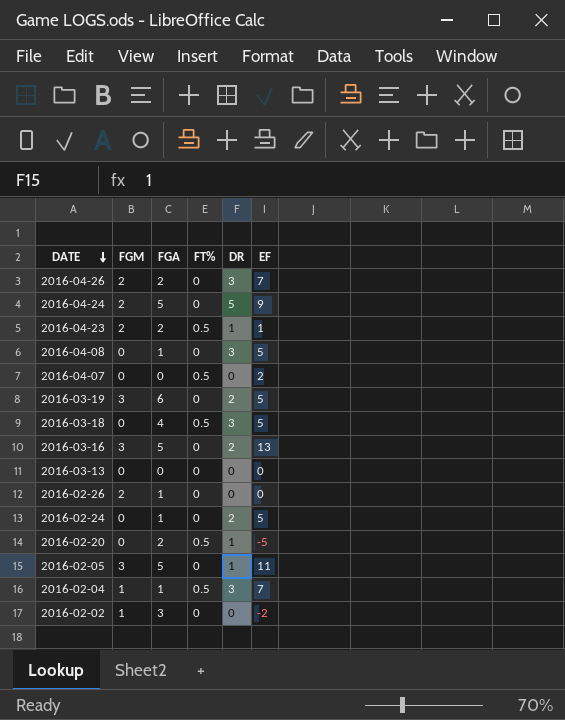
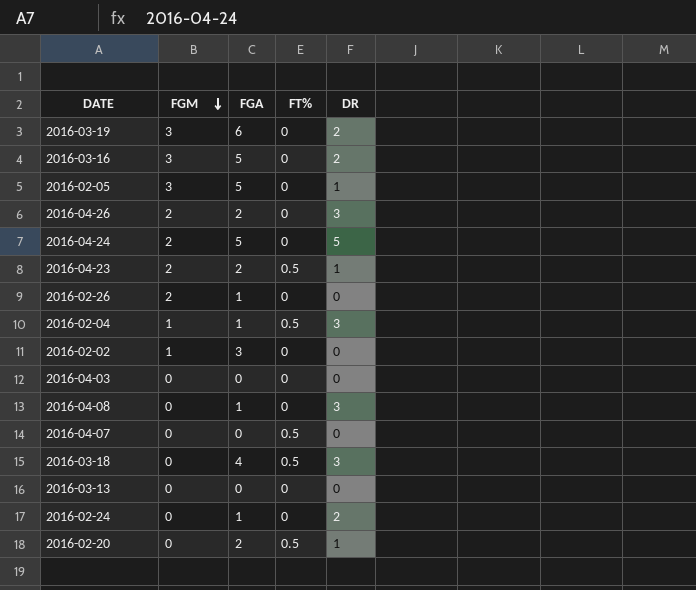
row order: DATE descending -> FGM descending
column EF | position: 6 -> none
row 2016-04-03: none -> 0 | 0 | 0 | 0

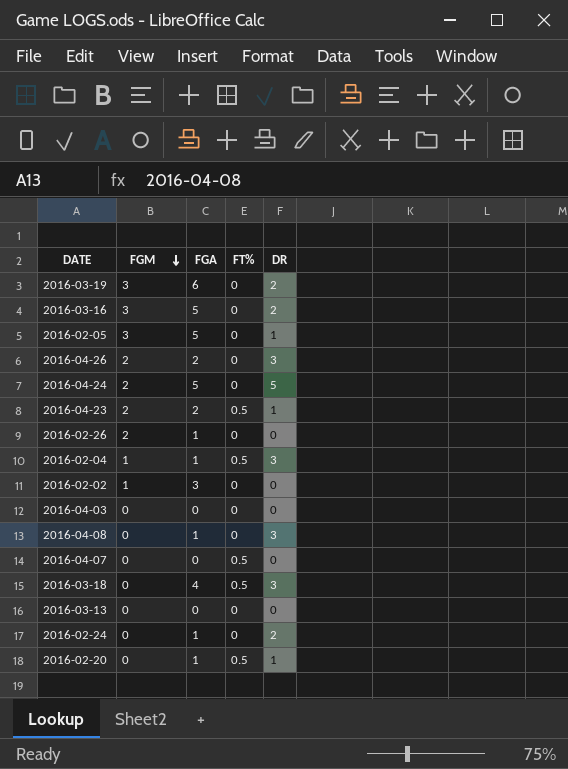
2016-02-20 | FGA: 2 -> 1

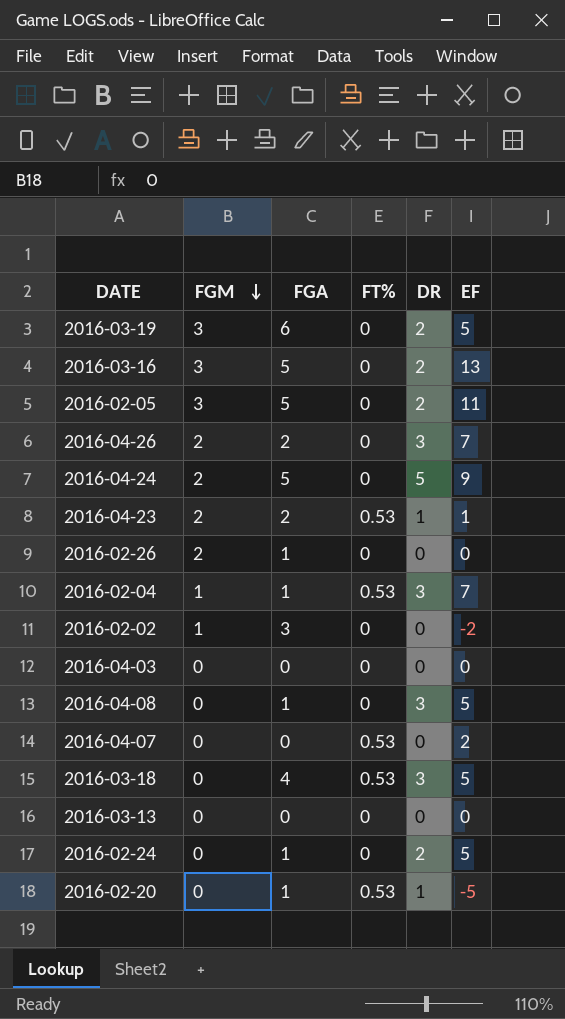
column EF | position: none -> 6
2016-02-05 | DR: 1 -> 2
2016-04-23 | FT%: 0.5 -> 0.53
2016-02-04 | FT%: 0.5 -> 0.53
2016-04-07 | FT%: 0.5 -> 0.53
2016-03-18 | FT%: 0.5 -> 0.53
2016-02-20 | FT%: 0.5 -> 0.53

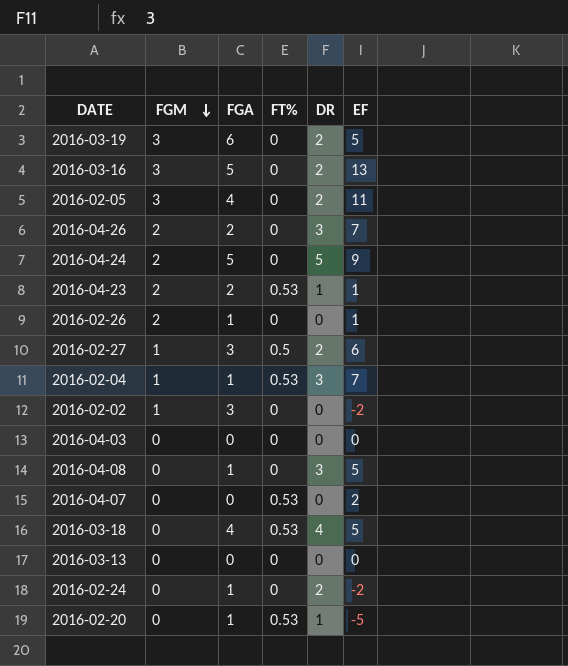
2016-02-05 | FGA: 5 -> 4
2016-02-26 | EF: 0 -> 1
row 2016-02-27: none -> 1 | 3 | 0.5 | 2 | 6
2016-03-18 | DR: 3 -> 4
2016-02-24 | EF: 5 -> -2

